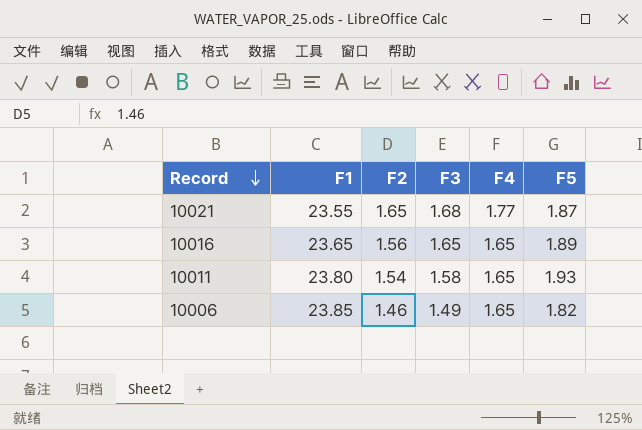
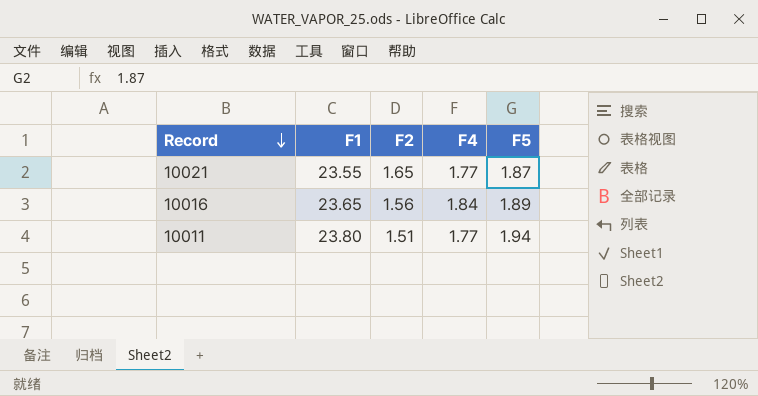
column F3 | position: 4 -> none
row 10006: 23.85 | 1.46 | 1.49 | 1.65 | 1.82 -> none
10016 | F4: 1.65 -> 1.84
10011 | F2: 1.54 -> 1.51
10011 | F4: 1.65 -> 1.77
10011 | F5: 1.93 -> 1.94

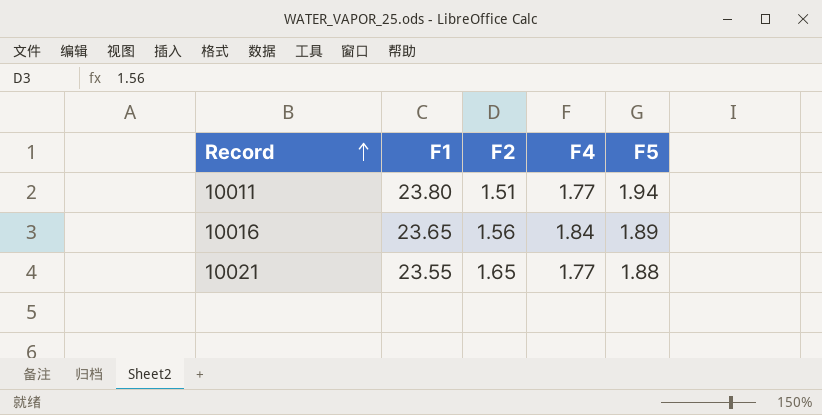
row order: Record descending -> Record ascending
10021 | F5: 1.87 -> 1.88

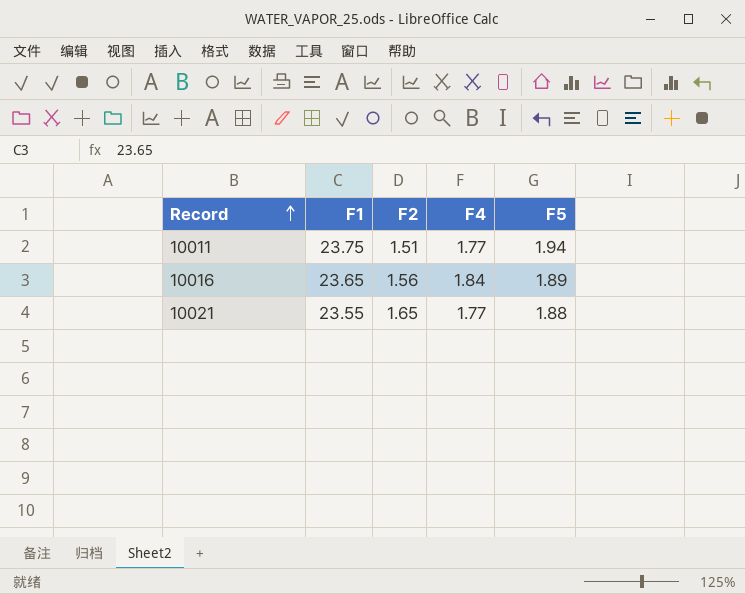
10011 | F1: 23.80 -> 23.75

